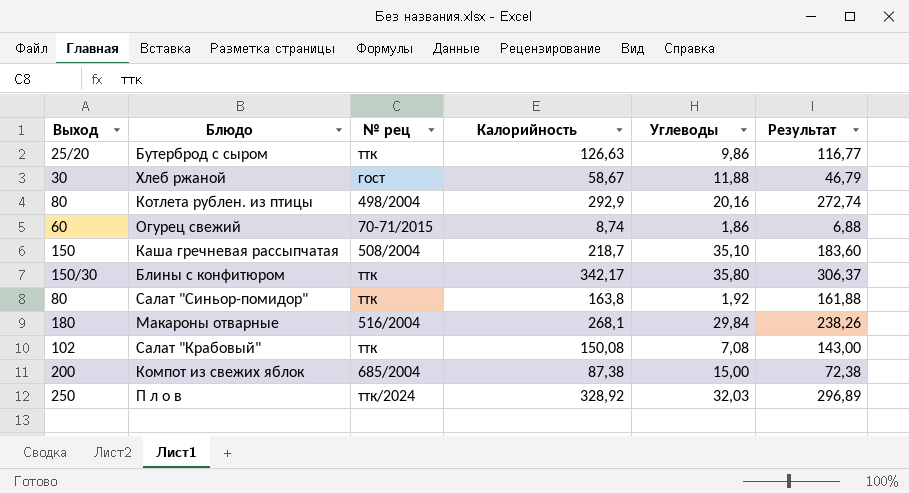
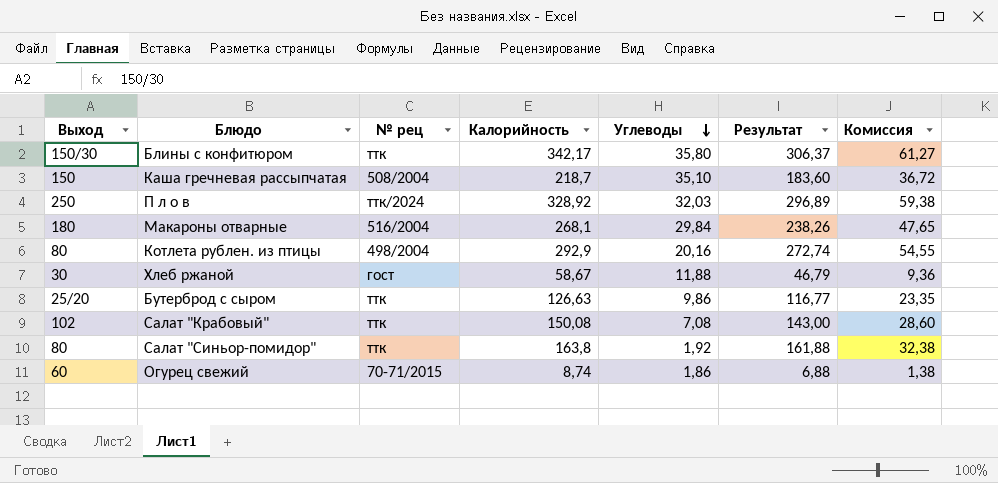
row order: none -> Углеводы descending
column Комиссия | formula: none -> [Результат] * 0,2
row Компот из свежих яблок: 200 | 685/2004 | 87,38 | 15,00 | 72,38 -> none

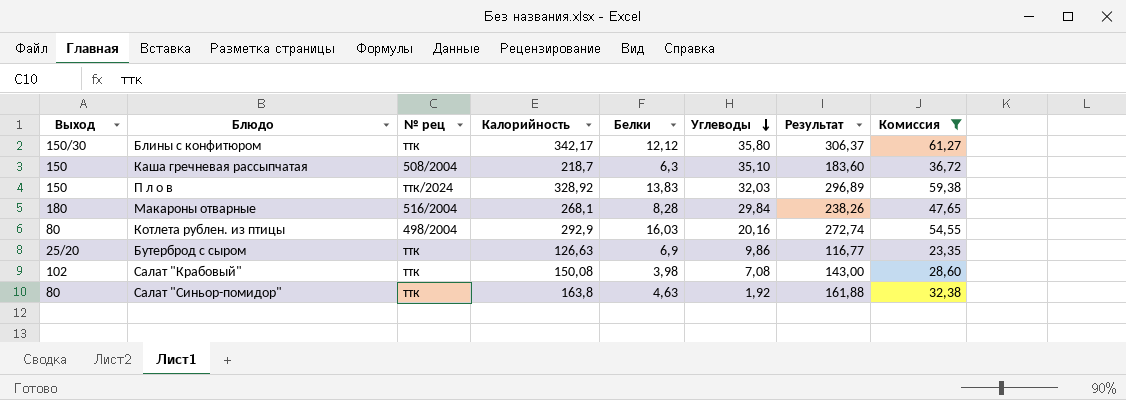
filter: none -> Комиссия >= 23,35
column Белки | position: none -> 5
П л о в | Выход: 250 -> 150

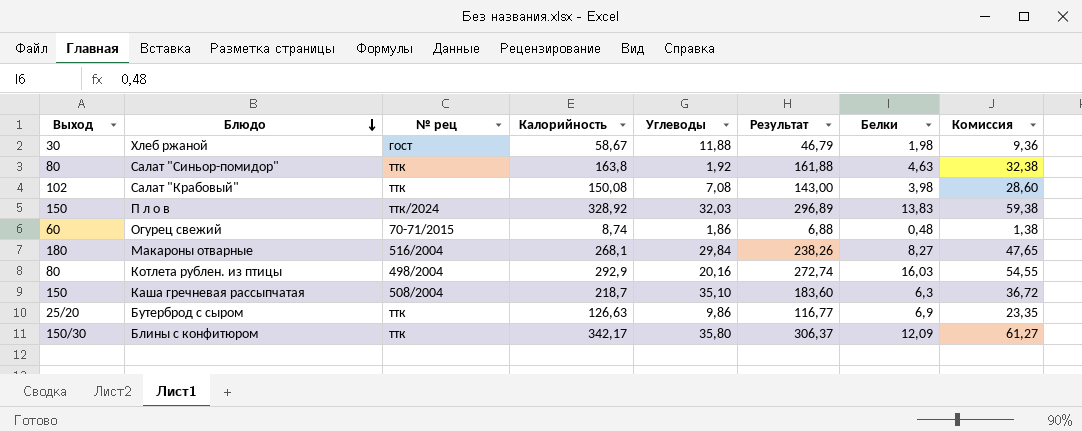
filter: Комиссия >= 23,35 -> none
row order: Углеводы descending -> Блюдо descending
column Белки | position: 5 -> 7
Макароны отварные | Белки: 8,28 -> 8,27
Блины с конфитюром | Белки: 12,12 -> 12,09

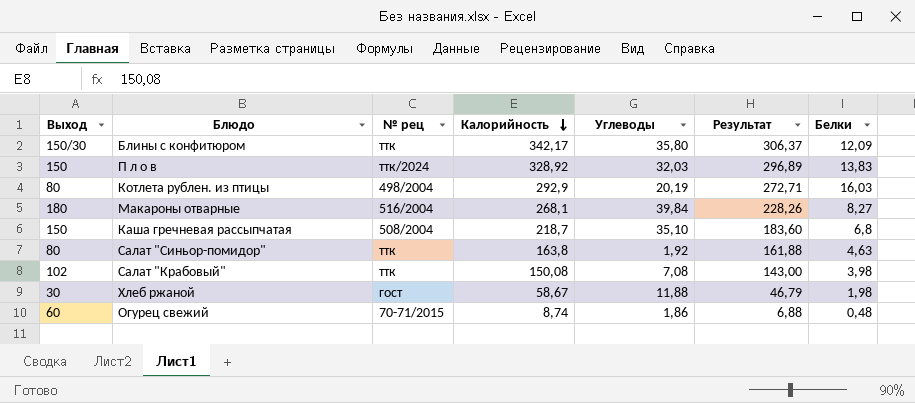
row order: Блюдо descending -> Калорийность descending
column Комиссия | formula: [Результат] * 0,2 -> none
row Бутерброд с сыром: 25/20 | ттк | 126,63 | 9,86 | 116,77 | 6,9 | 23,35 -> none
Котлета рублен. из птицы | Углеводы: 20,16 -> 20,19
Котлета рублен. из птицы | Результат: 272,74 -> 272,71
Макароны отварные | Углеводы: 29,84 -> 39,84
Макароны отварные | Результат: 238,26 -> 228,26
Каша гречневая рассыпчатая | Белки: 6,3 -> 6,8

